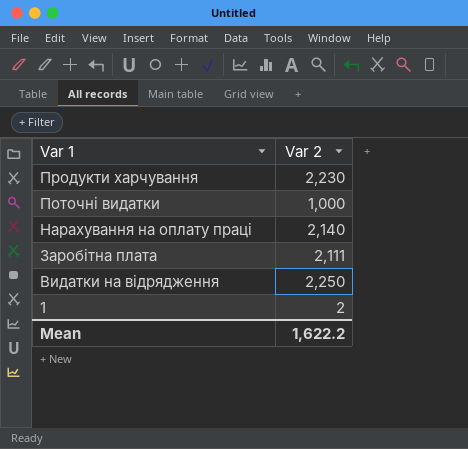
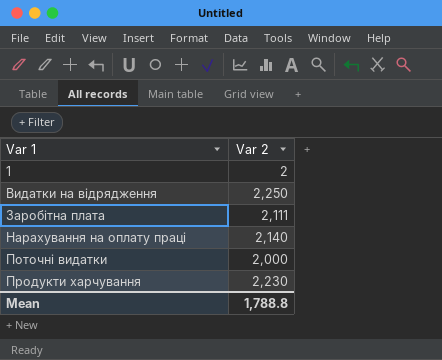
row order: Var 1 descending -> Var 1 ascending
Поточні видатки | Var 2: 1,000 -> 2,000
Mean | Var 2: 1,622.2 -> 1,788.8

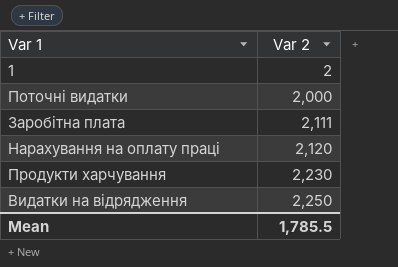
row order: Var 1 ascending -> Var 2 ascending
Нарахування на оплату праці | Var 2: 2,140 -> 2,120
Mean | Var 2: 1,788.8 -> 1,785.5

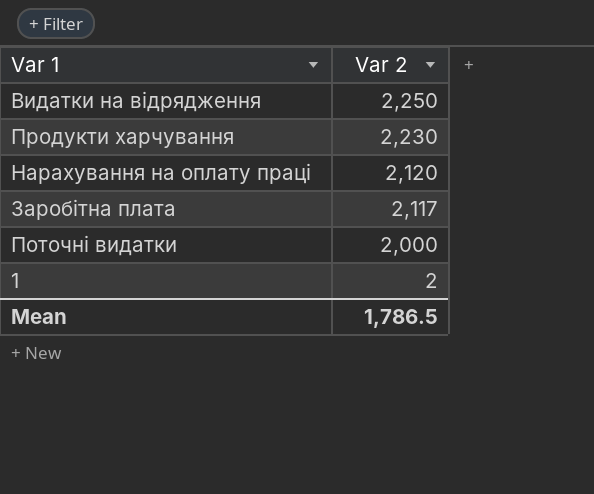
row order: Var 2 ascending -> Var 2 descending
Заробітна плата | Var 2: 2,111 -> 2,117
Mean | Var 2: 1,785.5 -> 1,786.5

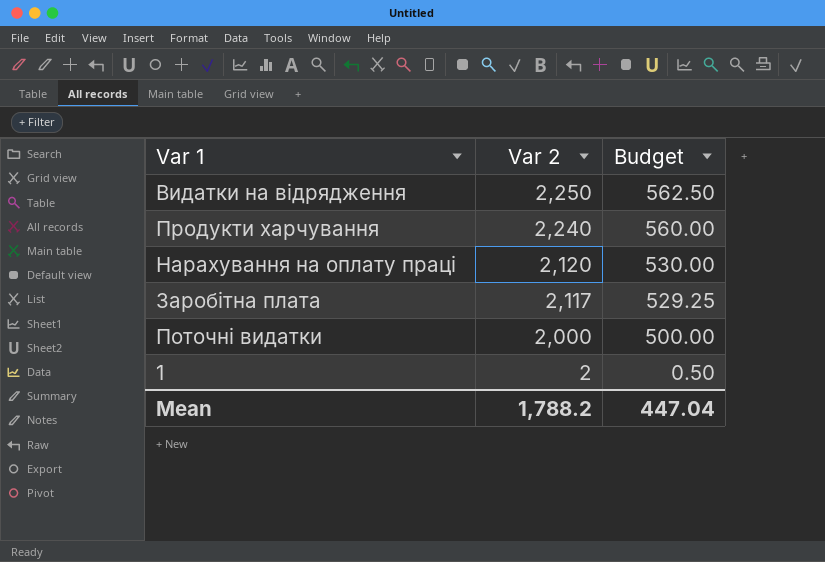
column Budget | formula: none -> [Var 2] * 0.25
Продукти харчування | Var 2: 2,230 -> 2,240
Mean | Var 2: 1,786.5 -> 1,788.2

